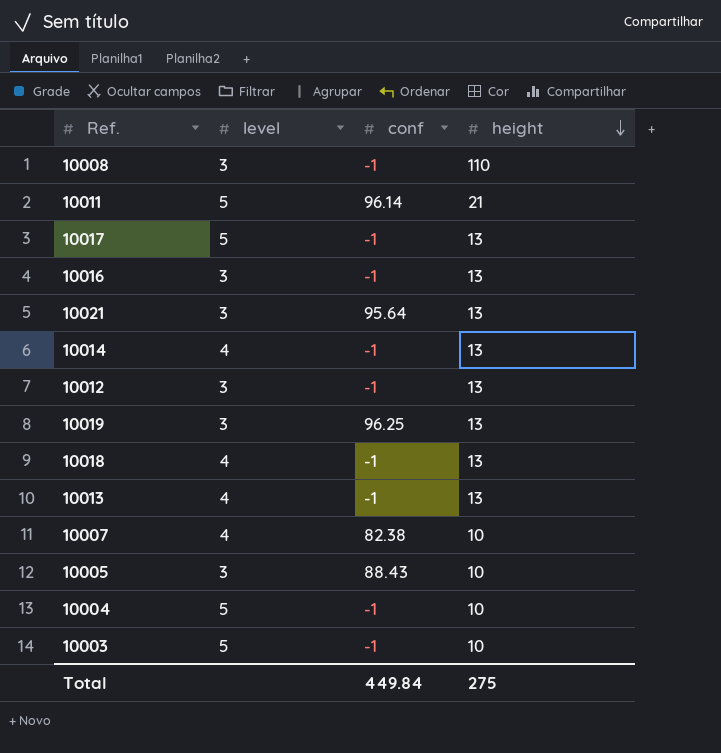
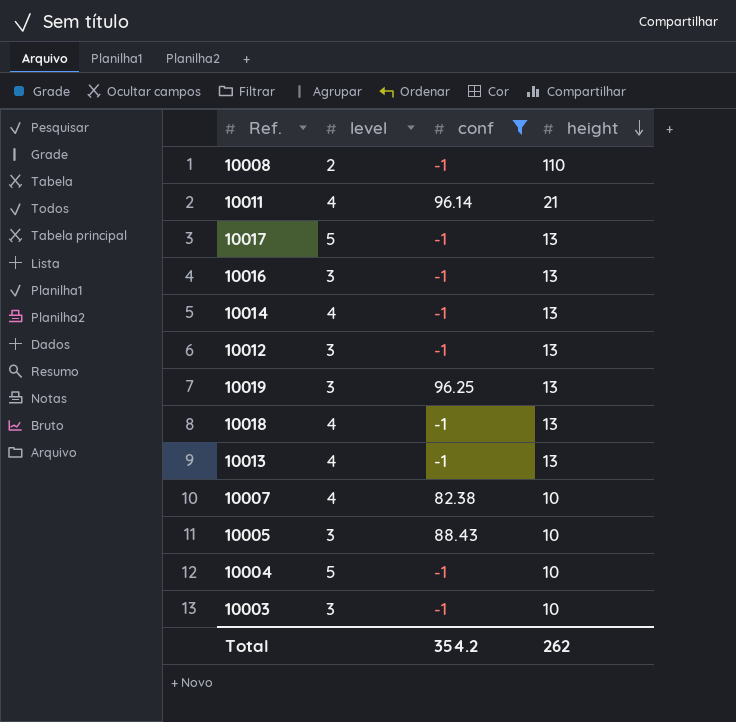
filter: none -> conf != 95.64
10008 | level: 3 -> 2
10011 | level: 5 -> 4
10003 | level: 5 -> 3
Total | conf: 449.84 -> 354.2
Total | height: 275 -> 262

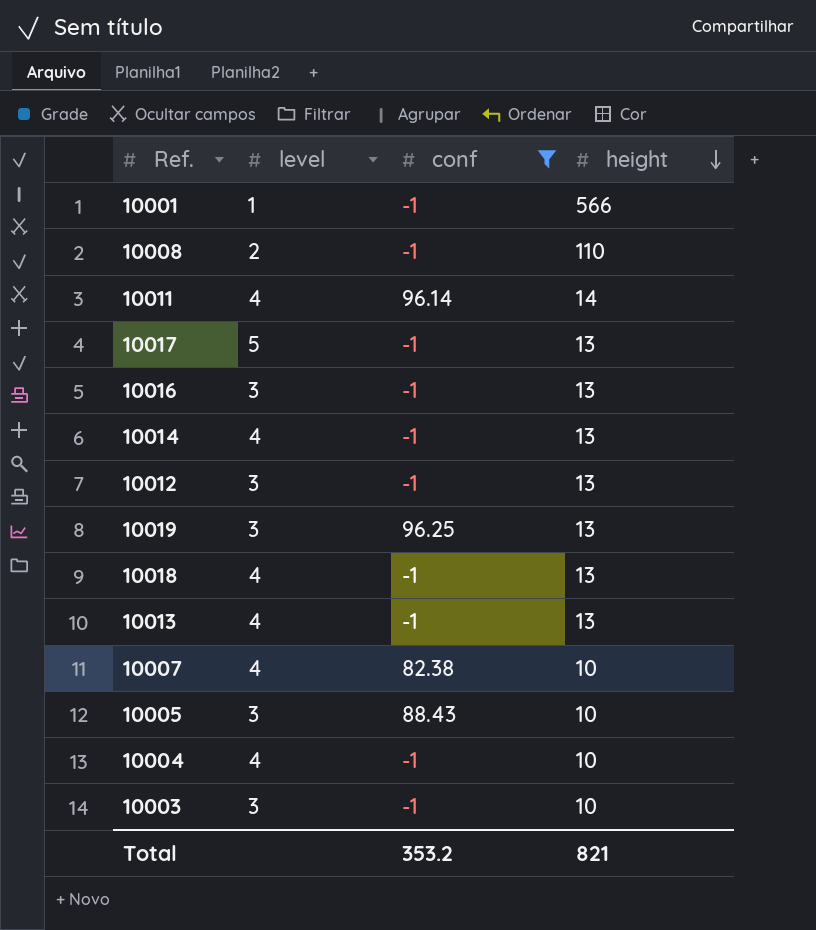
row 10001: none -> 1 | -1 | 566
10011 | height: 21 -> 14
10004 | level: 5 -> 4
Total | conf: 354.2 -> 353.2
Total | height: 262 -> 821

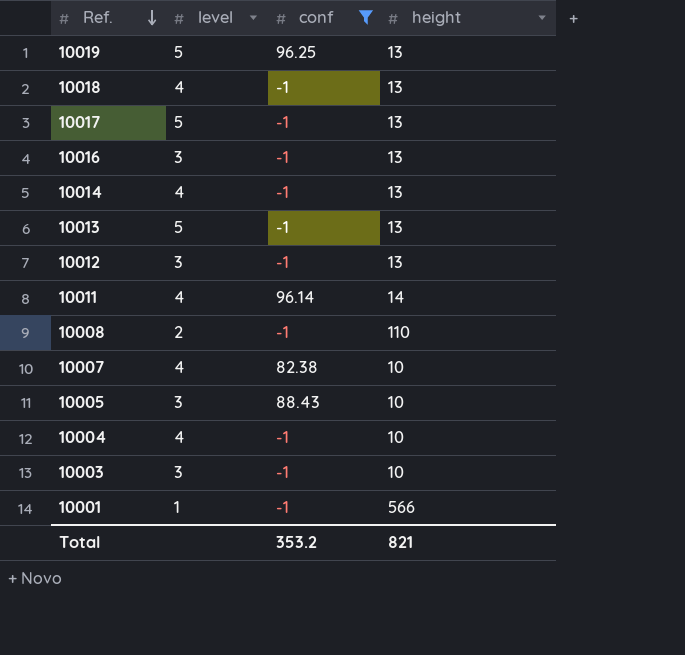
row order: height descending -> Ref. descending
10019 | level: 3 -> 5
10013 | level: 4 -> 5

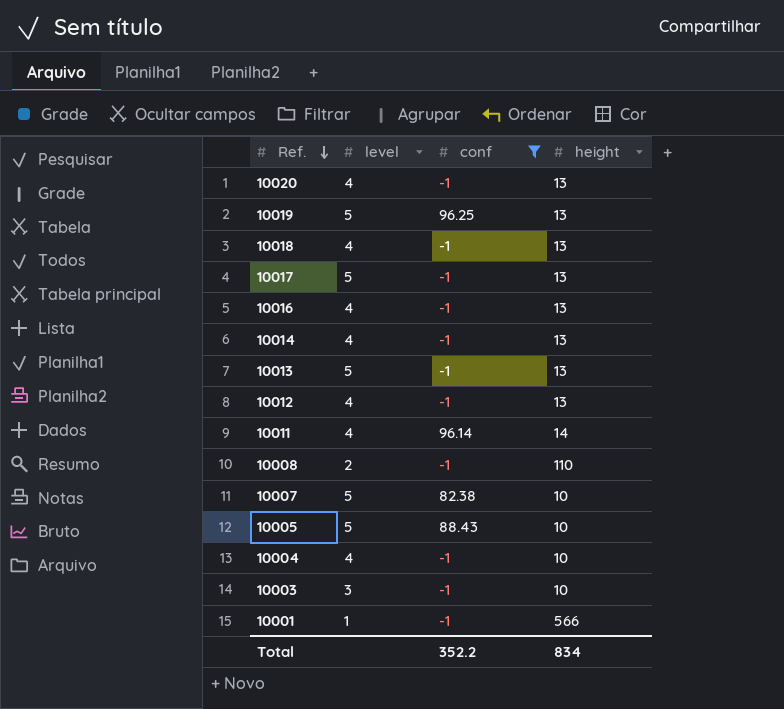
row 10020: none -> 4 | -1 | 13
10016 | level: 3 -> 4
10012 | level: 3 -> 4
10007 | level: 4 -> 5
10005 | level: 3 -> 5
Total | conf: 353.2 -> 352.2
Total | height: 821 -> 834

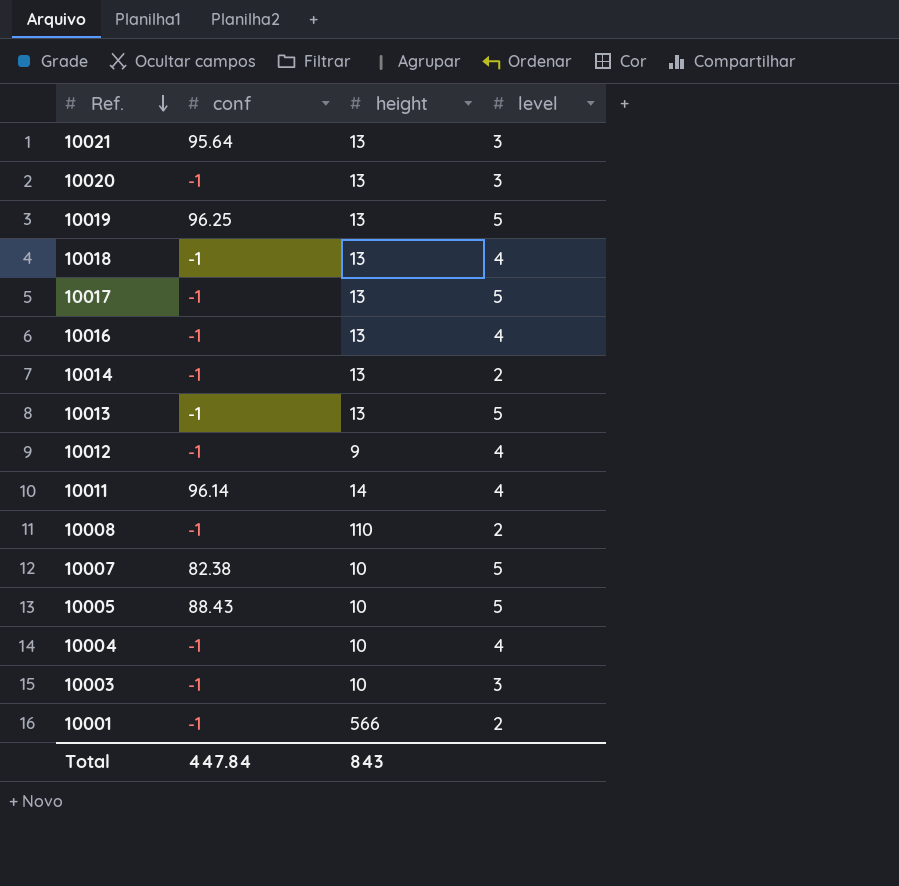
filter: conf != 95.64 -> none
column level | position: 2 -> 4
10020 | level: 4 -> 3
10014 | level: 4 -> 2
10012 | height: 13 -> 9
10001 | level: 1 -> 2
Total | conf: 352.2 -> 447.84
Total | height: 834 -> 843

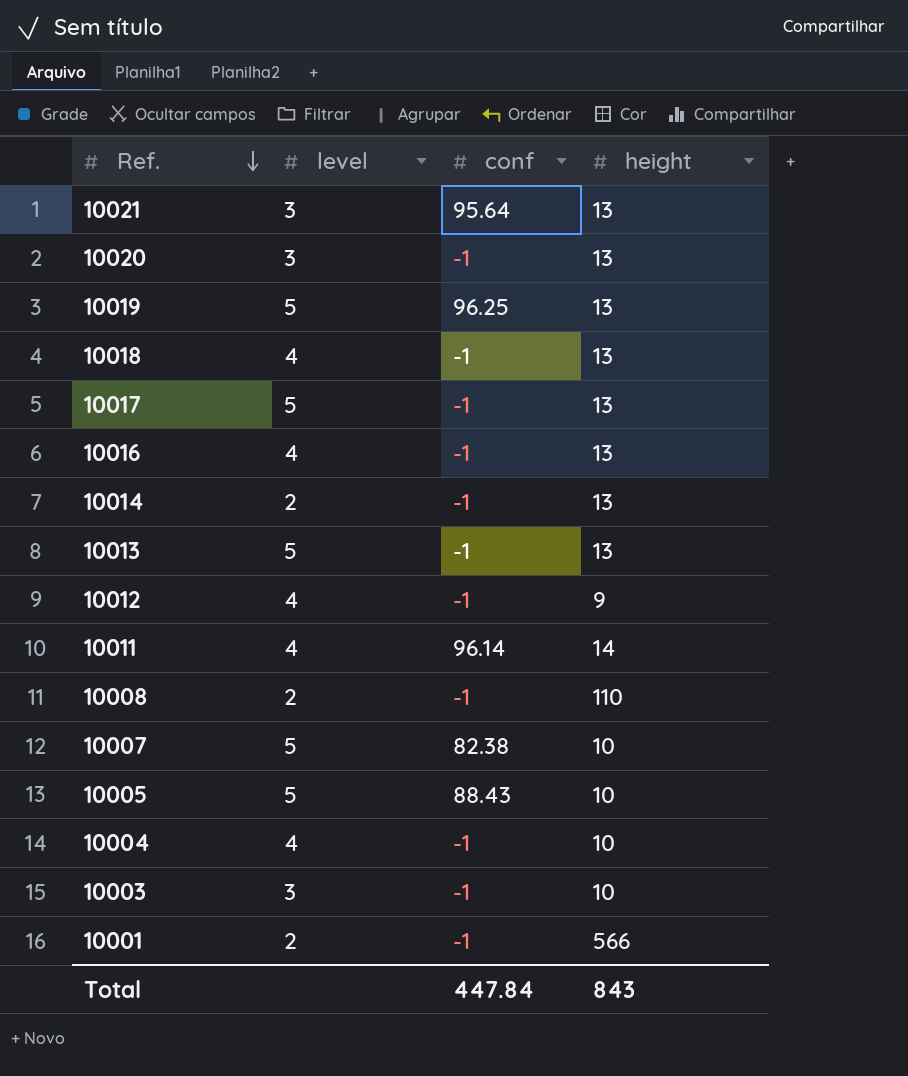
column level | position: 4 -> 2

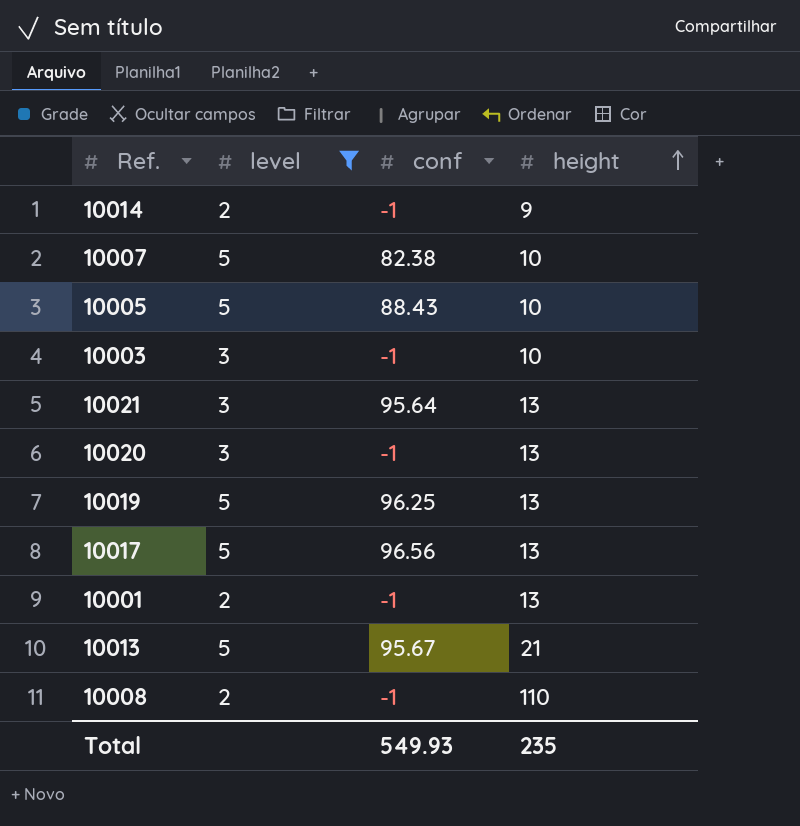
filter: none -> level != 4
row order: Ref. descending -> height ascending
10014 | height: 13 -> 9
10017 | conf: -1 -> 96.56
10001 | height: 566 -> 13
10013 | conf: -1 -> 95.67
10013 | height: 13 -> 21
Total | conf: 447.84 -> 549.93
Total | height: 843 -> 235

